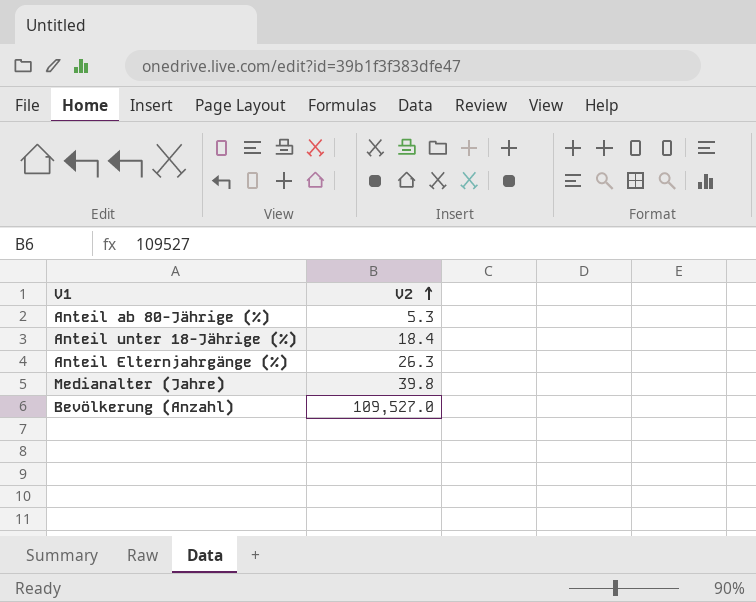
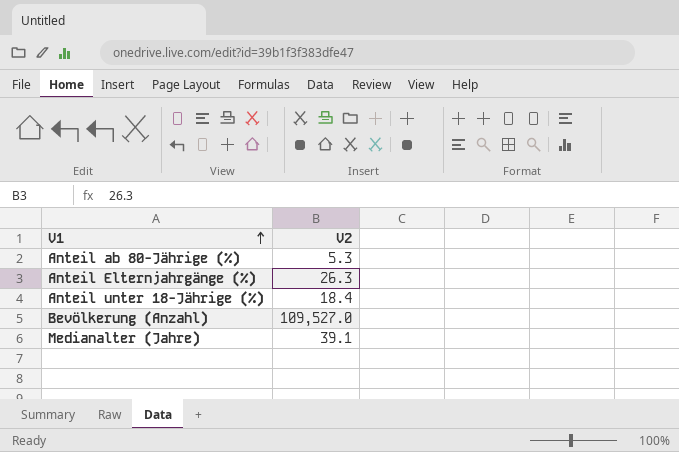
row order: V2 ascending -> V1 ascending
Medianalter (Jahre) | V2: 39.8 -> 39.1

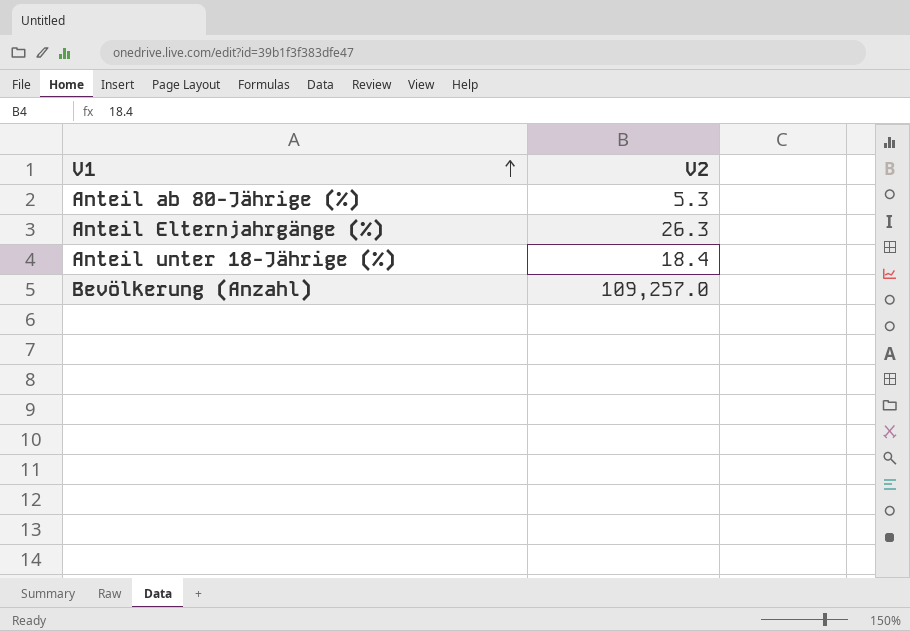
row Medianalter (Jahre): 39.1 -> none
Bevölkerung (Anzahl) | V2: 109,527.0 -> 109,257.0

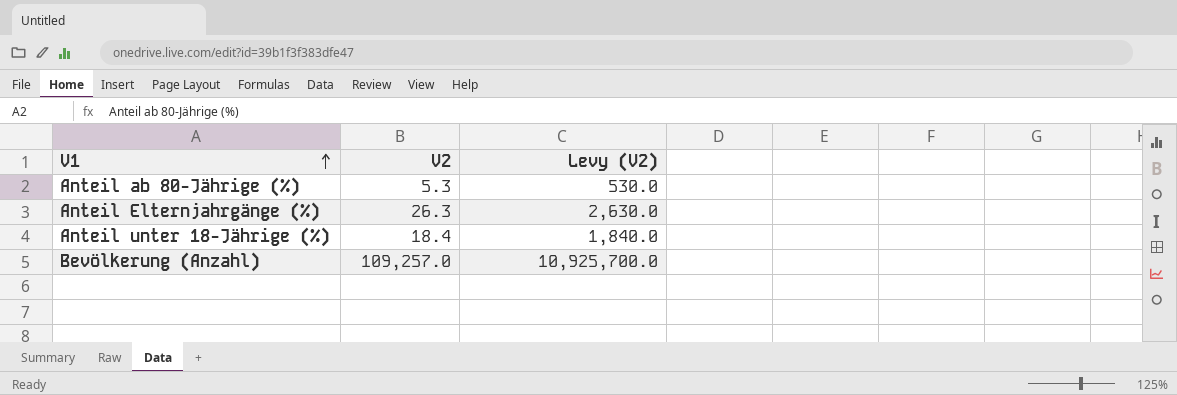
column Levy (V2) | formula: none -> [V2] * 100

